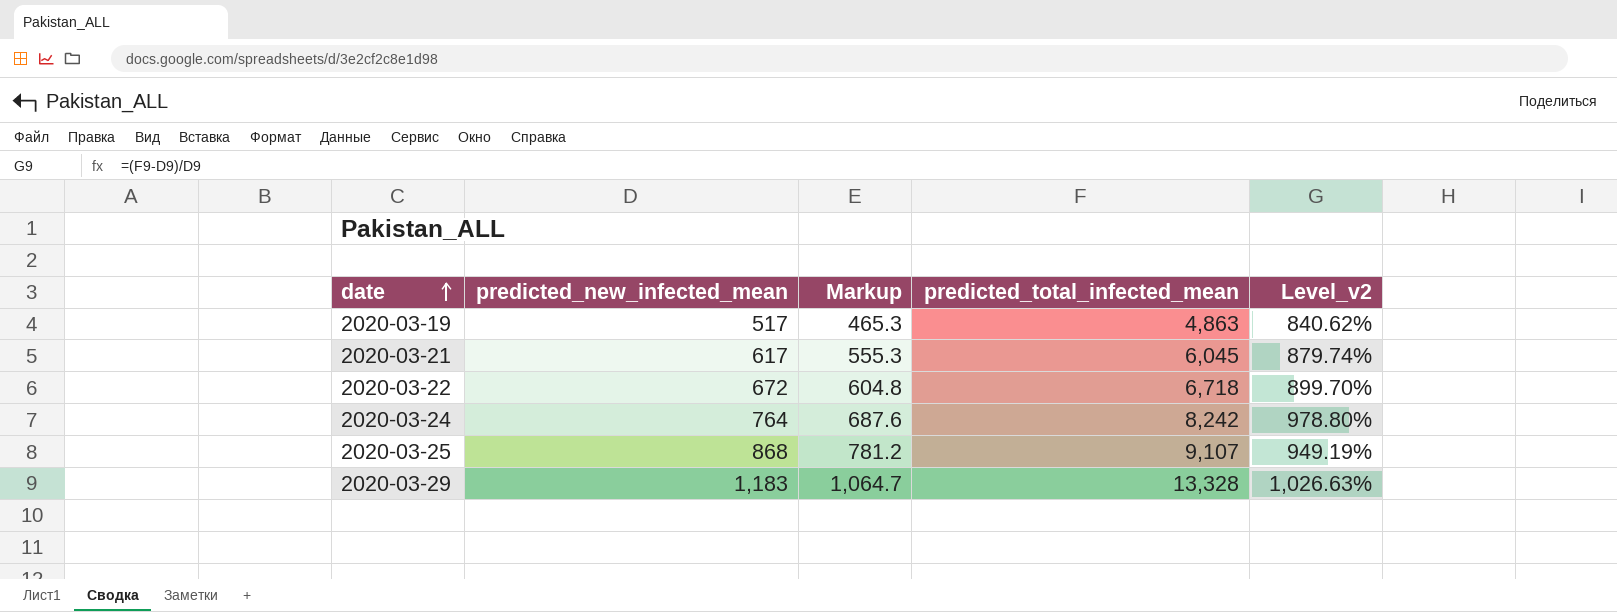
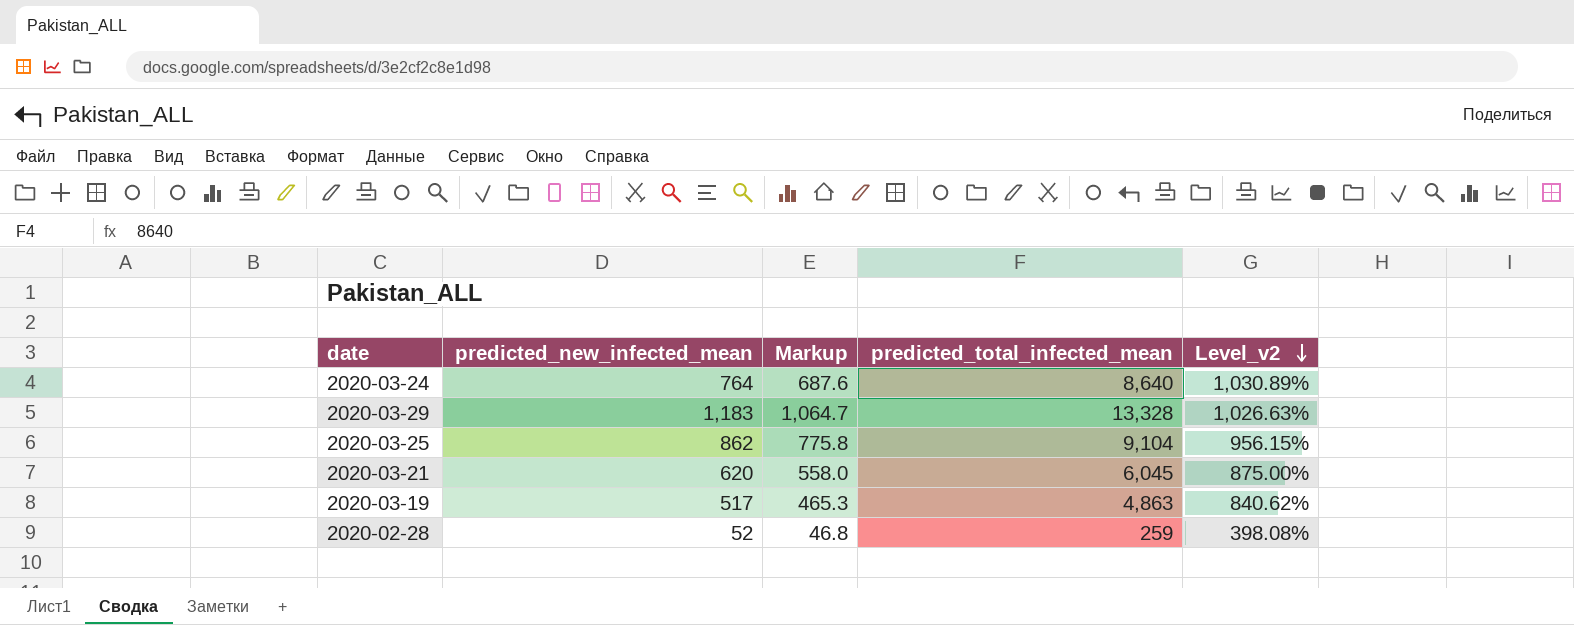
row order: date ascending -> Level_v2 descending
row 2020-03-22: 672 | 604.8 | 6,718 | 899.70% -> none
2020-03-24 | predicted_total_infected_mean: 8,242 -> 8,640
2020-03-24 | Level_v2: 978.80% -> 1,030.89%
2020-03-25 | predicted_new_infected_mean: 868 -> 862
2020-03-25 | Markup: 781.2 -> 775.8
2020-03-25 | predicted_total_infected_mean: 9,107 -> 9,104
2020-03-25 | Level_v2: 949.19% -> 956.15%
2020-03-21 | predicted_new_infected_mean: 617 -> 620
2020-03-21 | Markup: 555.3 -> 558.0
2020-03-21 | Level_v2: 879.74% -> 875.00%
row 2020-02-28: none -> 52 | 46.8 | 259 | 398.08%

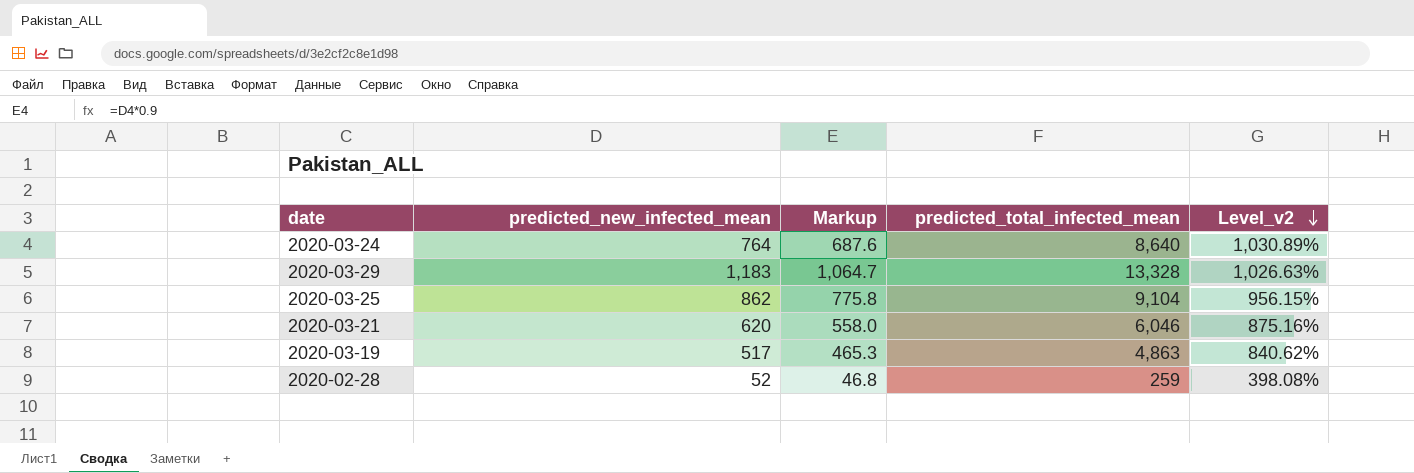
2020-03-21 | predicted_total_infected_mean: 6,045 -> 6,046
2020-03-21 | Level_v2: 875.00% -> 875.16%

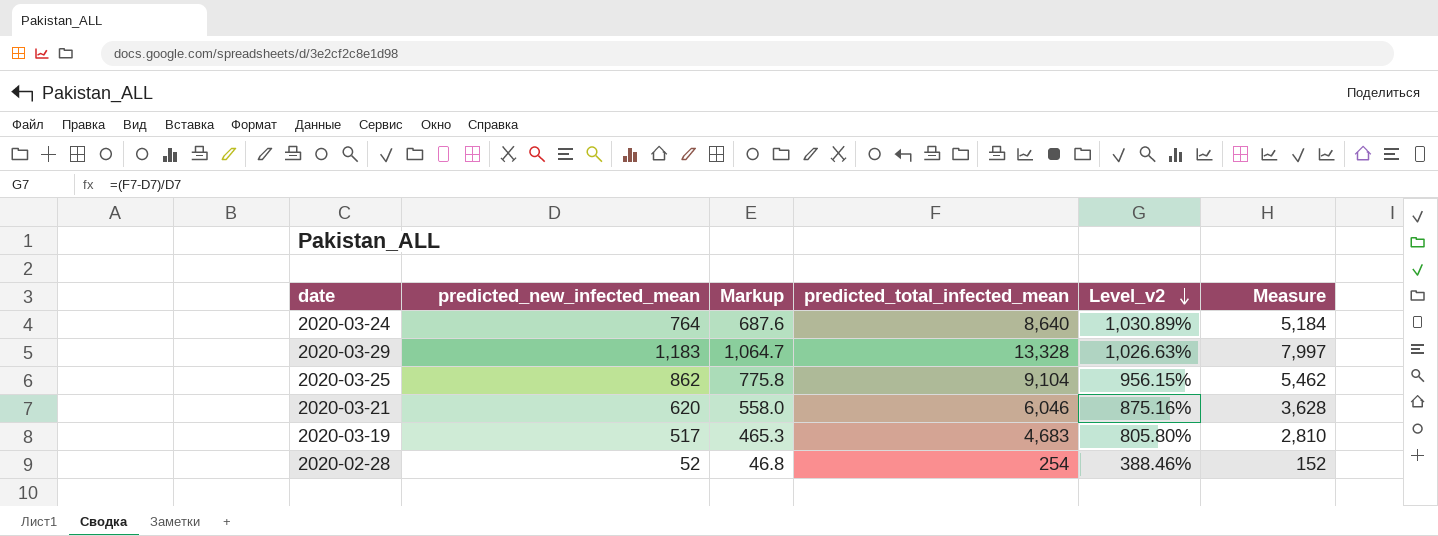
column Measure | formula: none -> [predicted_total_infected_mean] * 0.6
2020-03-19 | predicted_total_infected_mean: 4,863 -> 4,683
2020-03-19 | Level_v2: 840.62% -> 805.80%
2020-02-28 | predicted_total_infected_mean: 259 -> 254
2020-02-28 | Level_v2: 398.08% -> 388.46%

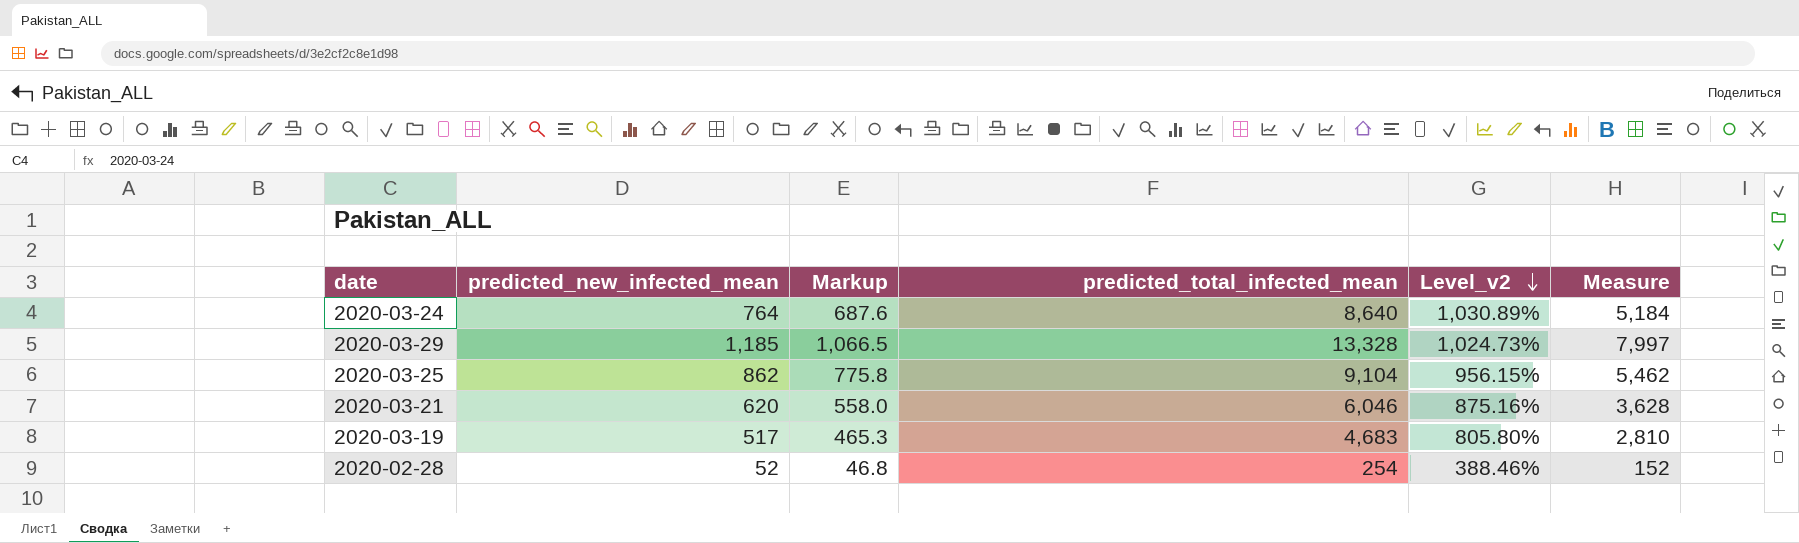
2020-03-29 | predicted_new_infected_mean: 1,183 -> 1,185
2020-03-29 | Markup: 1,064.7 -> 1,066.5
2020-03-29 | Level_v2: 1,026.63% -> 1,024.73%

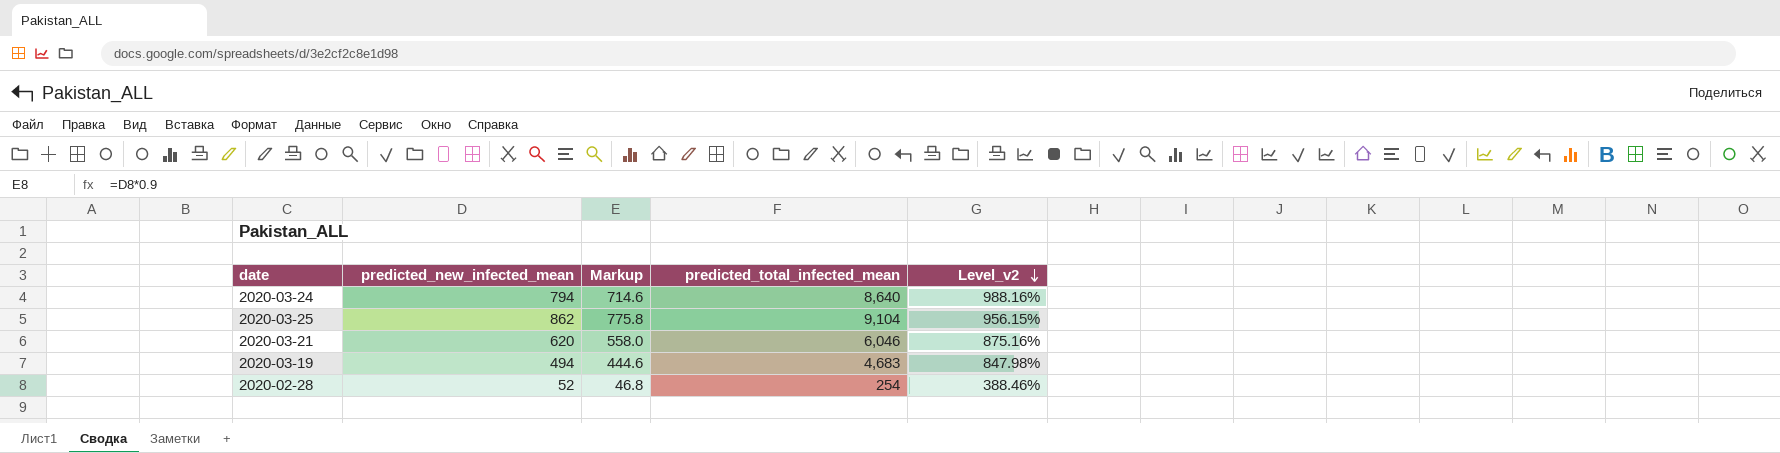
column Measure | formula: [predicted_total_infected_mean] * 0.6 -> none
row 2020-03-29: 1,185 | 1,066.5 | 13,328 | 1,024.73% | 7,997 -> none
2020-03-24 | predicted_new_infected_mean: 764 -> 794
2020-03-24 | Markup: 687.6 -> 714.6
2020-03-24 | Level_v2: 1,030.89% -> 988.16%
2020-03-19 | predicted_new_infected_mean: 517 -> 494
2020-03-19 | Markup: 465.3 -> 444.6
2020-03-19 | Level_v2: 805.80% -> 847.98%

